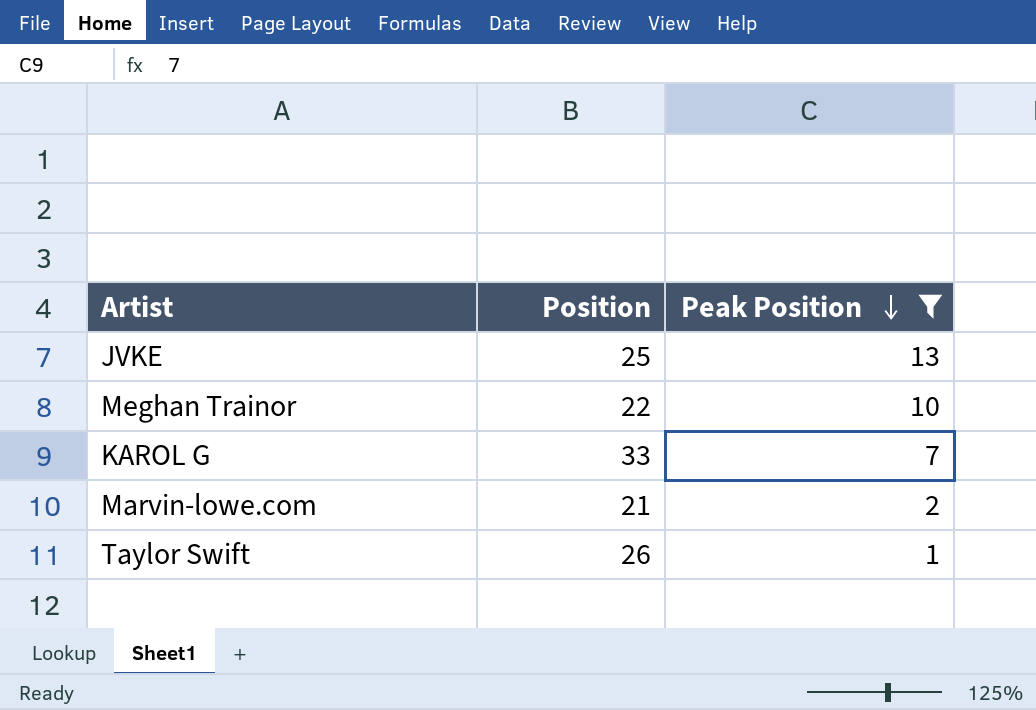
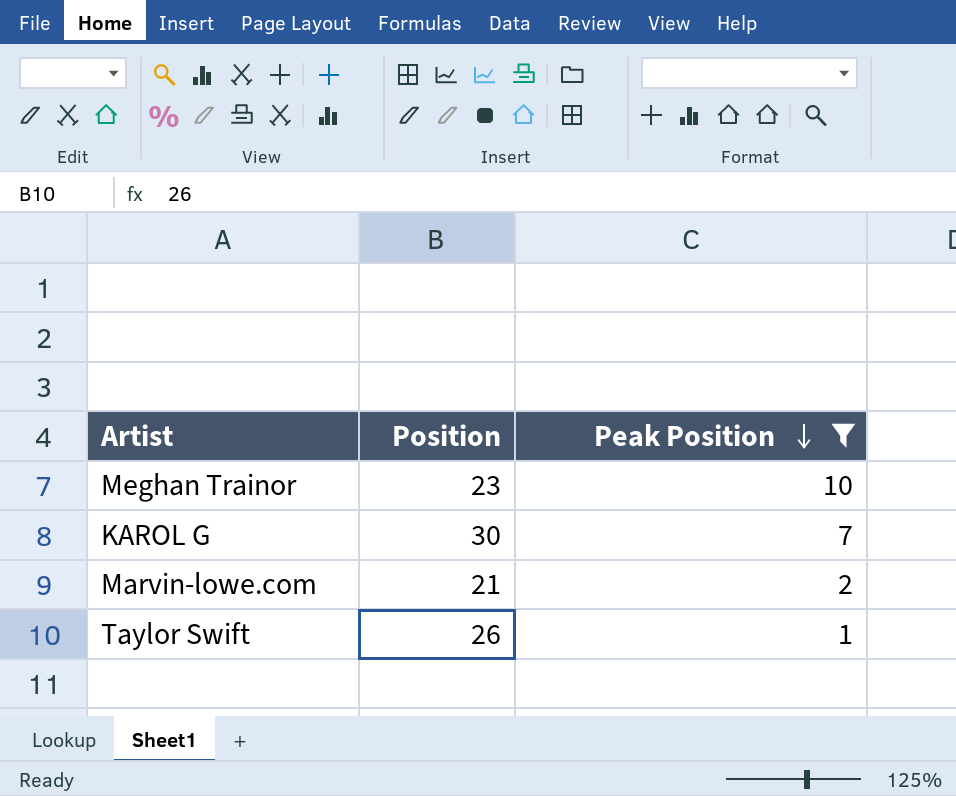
row JVKE: 25 | 13 -> none
Meghan Trainor | Position: 22 -> 23
KAROL G | Position: 33 -> 30

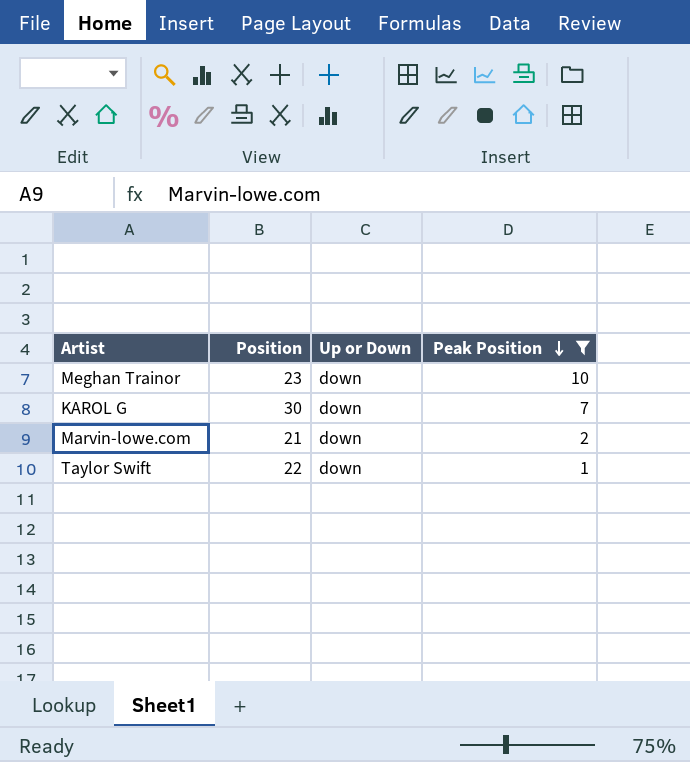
column Up or Down | position: none -> 3
Taylor Swift | Position: 26 -> 22

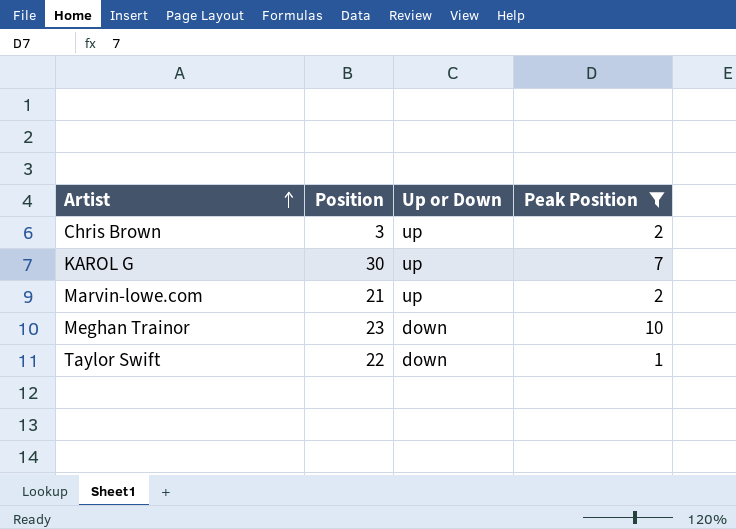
row order: Peak Position descending -> Artist ascending
row Chris Brown: none -> 3 | up | 2
KAROL G | Up or Down: down -> up
Marvin-lowe.com | Up or Down: down -> up

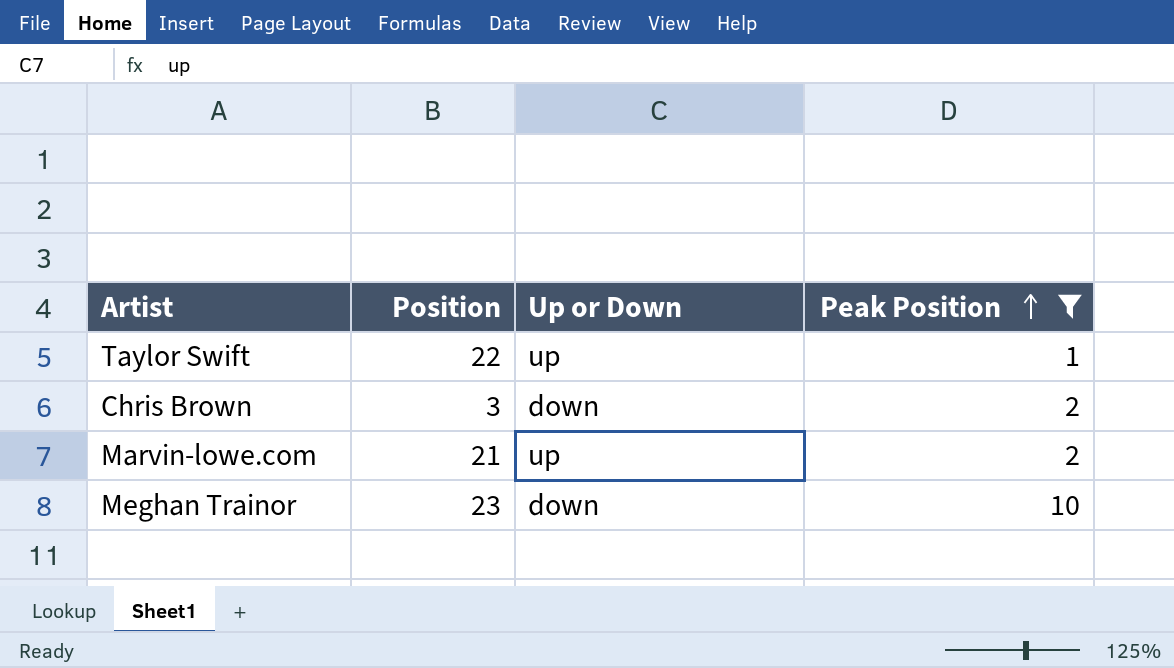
row order: Artist ascending -> Peak Position ascending
row KAROL G: 30 | up | 7 -> none
Taylor Swift | Up or Down: down -> up
Chris Brown | Up or Down: up -> down

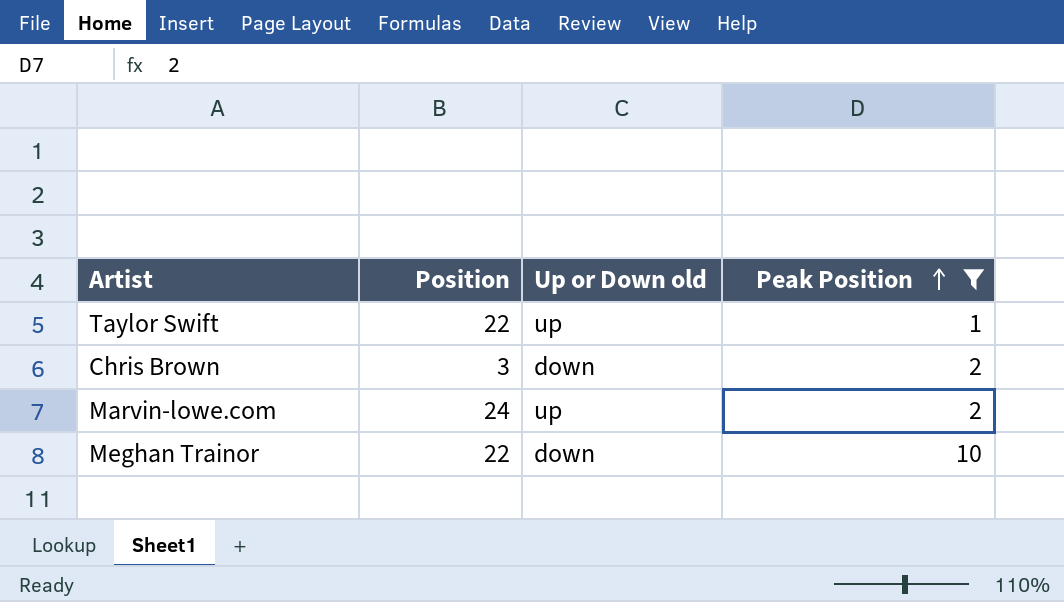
column name: Up or Down -> Up or Down old
Marvin-lowe.com | Position: 21 -> 24
Meghan Trainor | Position: 23 -> 22

